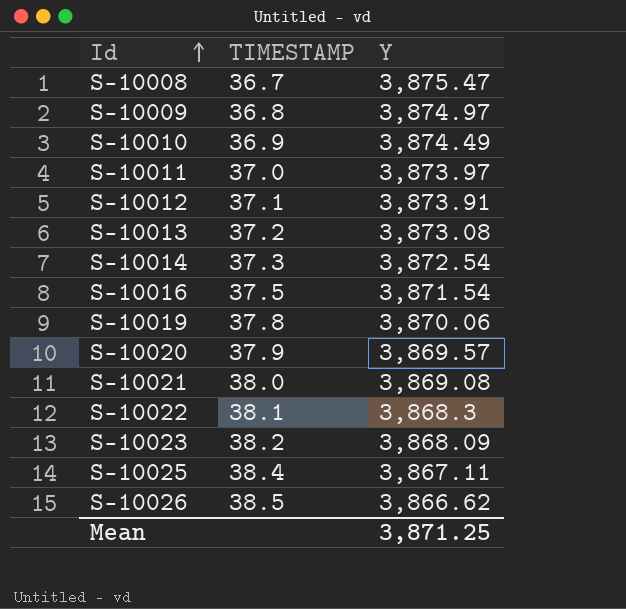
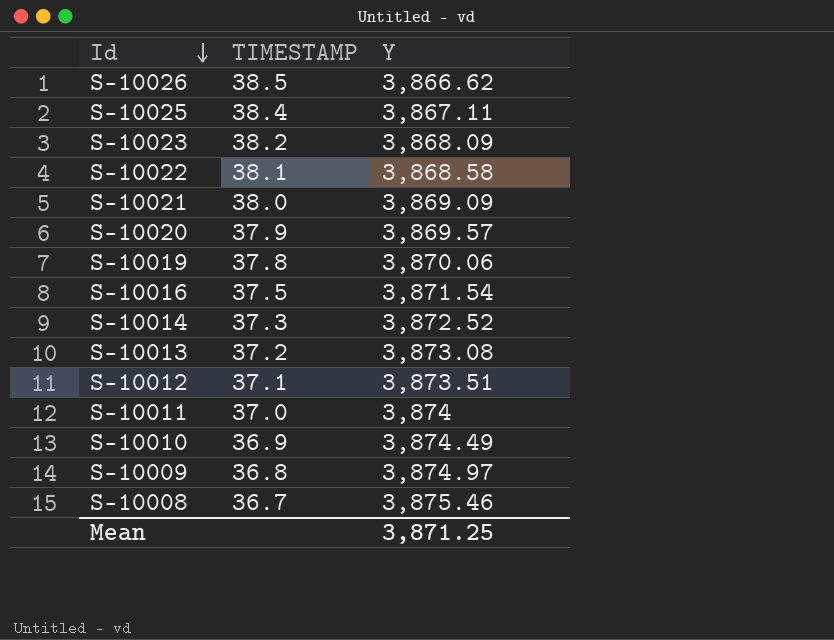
row order: Id ascending -> Id descending
S-10022 | Y: 3,868.3 -> 3,868.58
S-10021 | Y: 3,869.08 -> 3,869.09
S-10014 | Y: 3,872.54 -> 3,872.52
S-10012 | Y: 3,873.91 -> 3,873.51
S-10011 | Y: 3,873.97 -> 3,874
S-10008 | Y: 3,875.47 -> 3,875.46

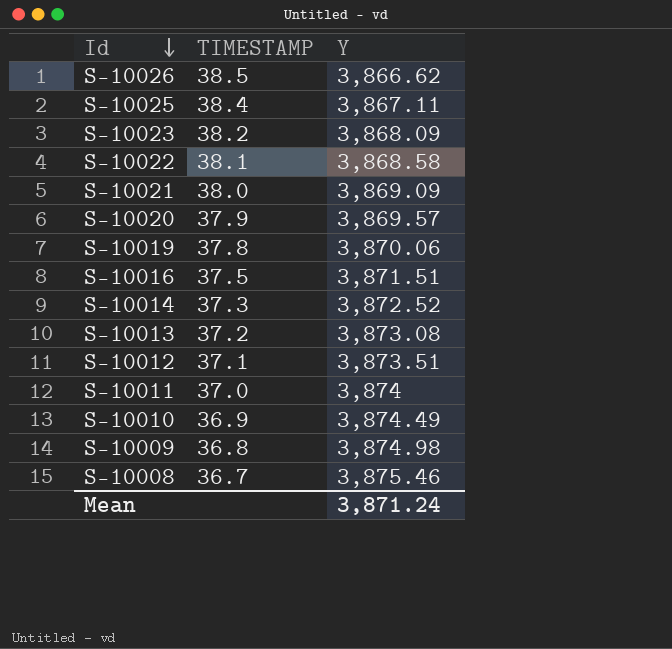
S-10016 | Y: 3,871.54 -> 3,871.51
S-10009 | Y: 3,874.97 -> 3,874.98
Mean | Y: 3,871.25 -> 3,871.24

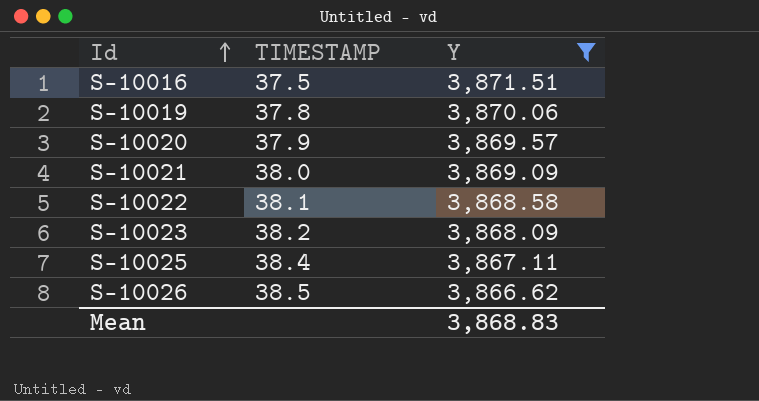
filter: none -> Y <= 3,871.51
row order: Id descending -> Id ascending
Mean | Y: 3,871.24 -> 3,868.83

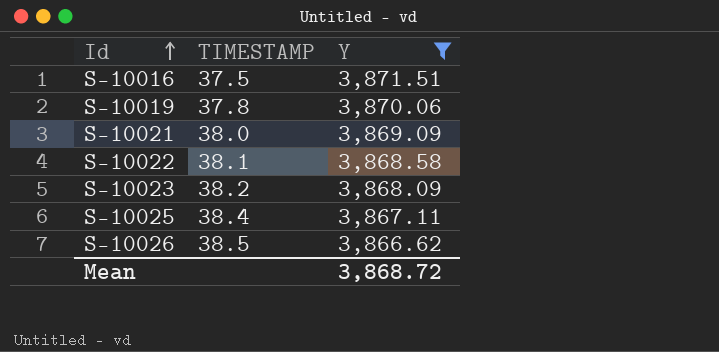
row S-10020: 37.9 | 3,869.57 -> none
Mean | Y: 3,868.83 -> 3,868.72

